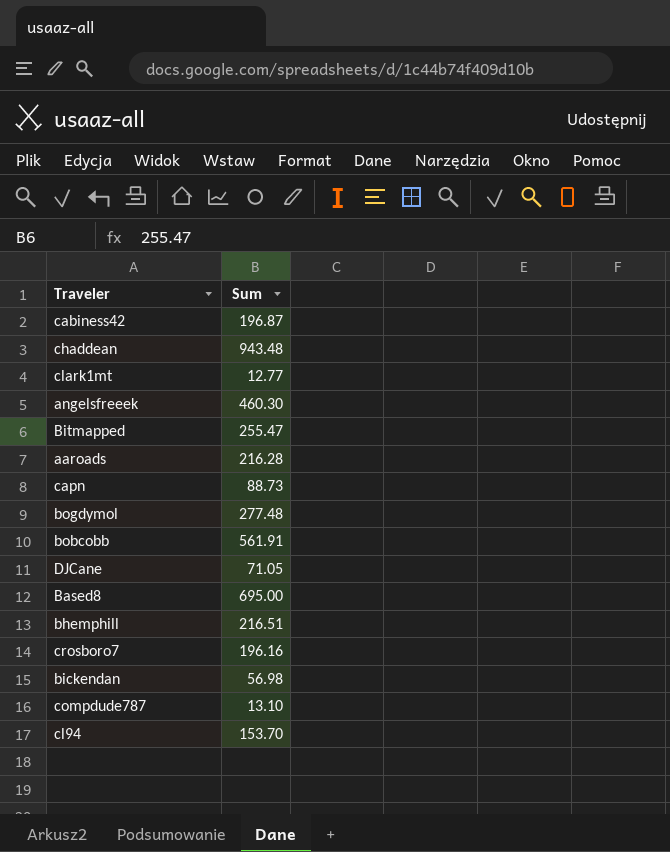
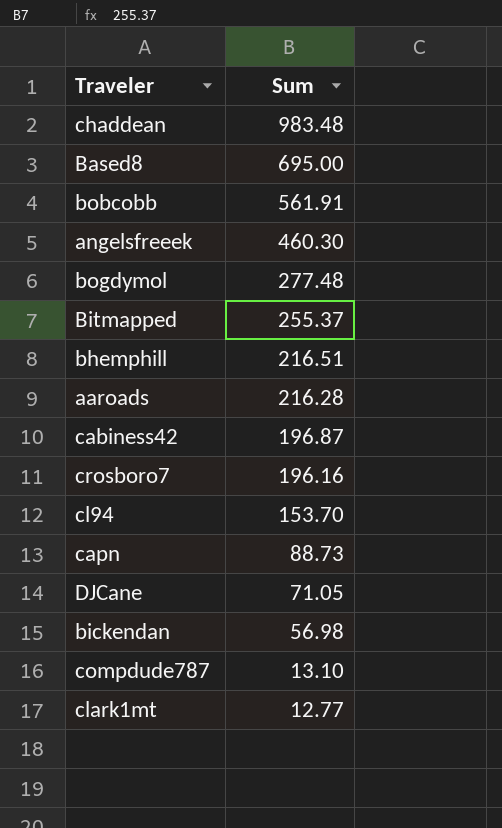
row order: none -> Sum descending
chaddean | Sum: 943.48 -> 983.48
Bitmapped | Sum: 255.47 -> 255.37

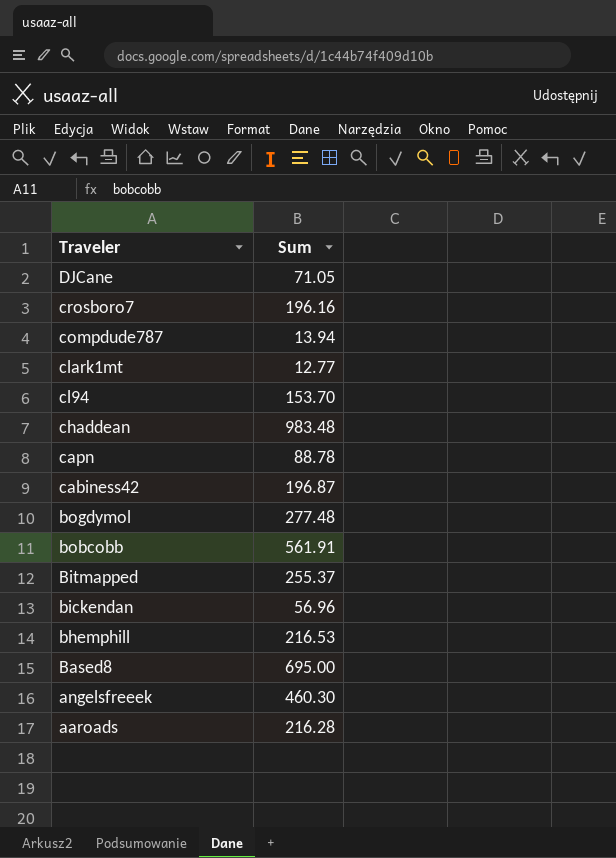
row order: Sum descending -> Traveler descending
compdude787 | Sum: 13.10 -> 13.94
capn | Sum: 88.73 -> 88.78
bickendan | Sum: 56.98 -> 56.96
bhemphill | Sum: 216.51 -> 216.53

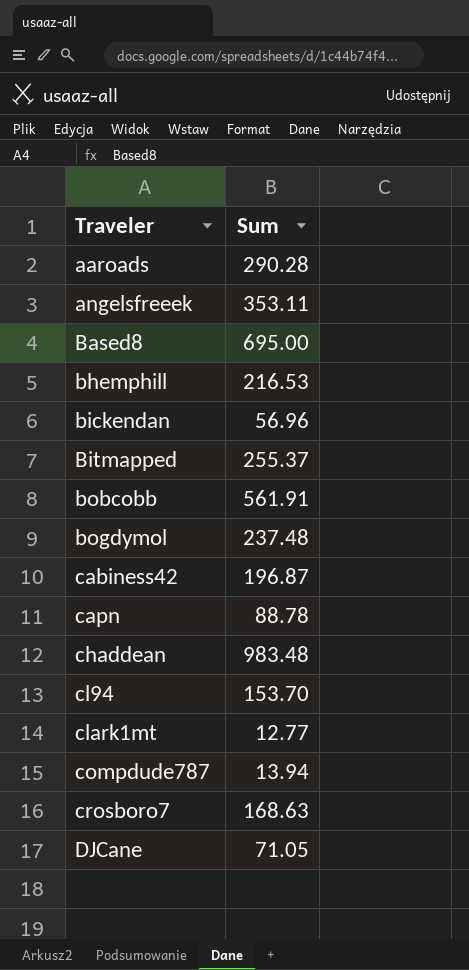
row order: Traveler descending -> Traveler ascending
aaroads | Sum: 216.28 -> 290.28
angelsfreeek | Sum: 460.30 -> 353.11
bogdymol | Sum: 277.48 -> 237.48
crosboro7 | Sum: 196.16 -> 168.63

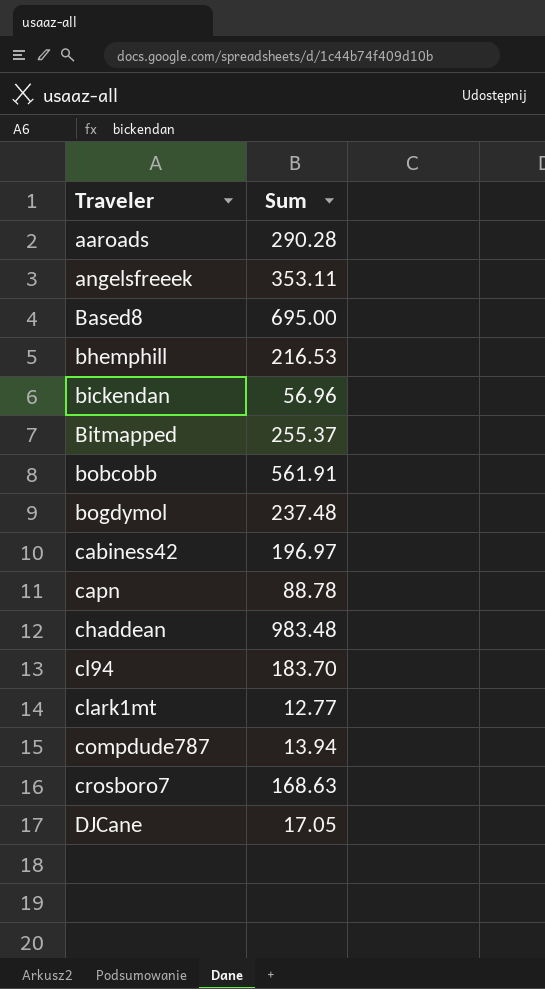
cabiness42 | Sum: 196.87 -> 196.97
cl94 | Sum: 153.70 -> 183.70
DJCane | Sum: 71.05 -> 17.05

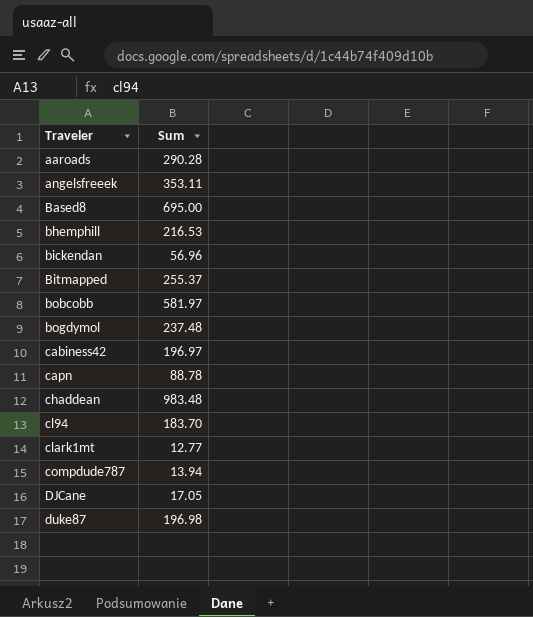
row crosboro7: 168.63 -> none
bobcobb | Sum: 561.91 -> 581.97
row duke87: none -> 196.98

